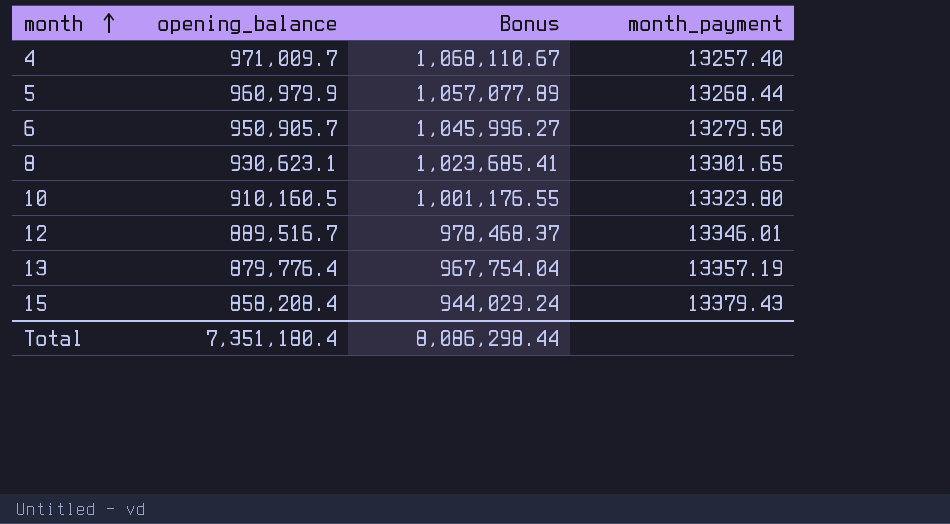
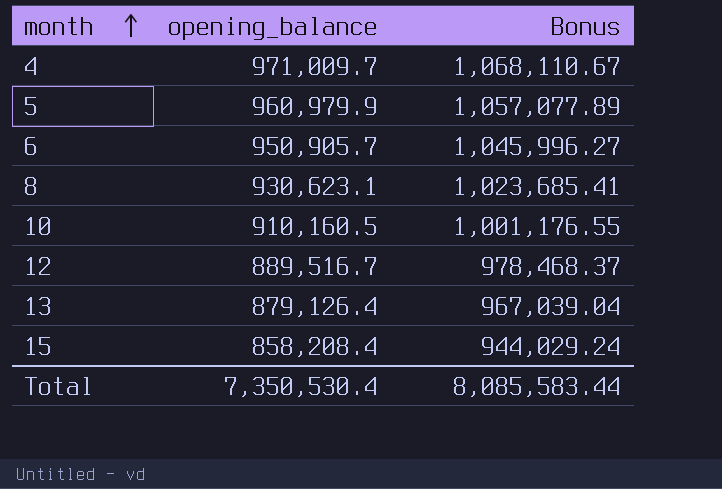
column month_payment | position: 4 -> none
13 | opening_balance: 879,776.4 -> 879,126.4
13 | Bonus: 967,754.04 -> 967,039.04
Total | opening_balance: 7,351,180.4 -> 7,350,530.4
Total | Bonus: 8,086,298.44 -> 8,085,583.44

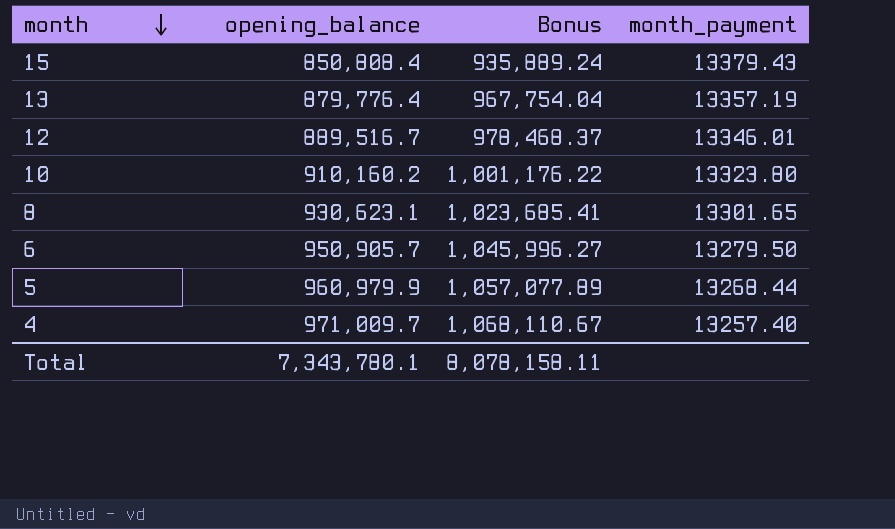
row order: month ascending -> month descending
column month_payment | position: none -> 4
15 | opening_balance: 858,208.4 -> 850,808.4
15 | Bonus: 944,029.24 -> 935,889.24
13 | opening_balance: 879,126.4 -> 879,776.4
13 | Bonus: 967,039.04 -> 967,754.04
10 | opening_balance: 910,160.5 -> 910,160.2
10 | Bonus: 1,001,176.55 -> 1,001,176.22
Total | opening_balance: 7,350,530.4 -> 7,343,780.1
Total | Bonus: 8,085,583.44 -> 8,078,158.11

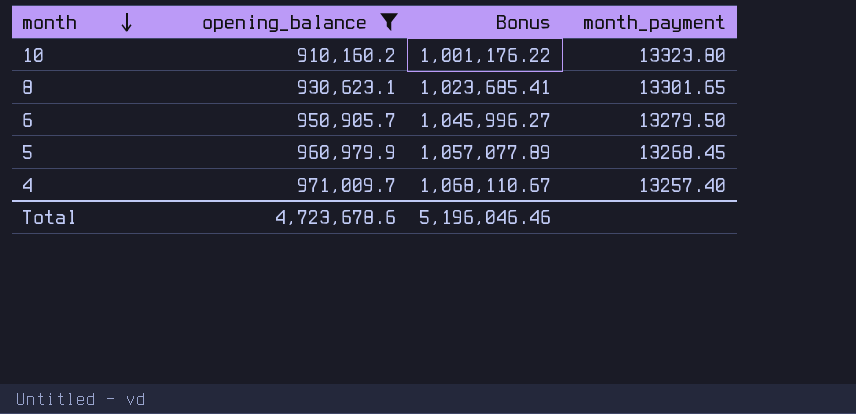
filter: none -> opening_balance >= 910,160.2
5 | month_payment: 13268.44 -> 13268.45
Total | opening_balance: 7,343,780.1 -> 4,723,678.6
Total | Bonus: 8,078,158.11 -> 5,196,046.46

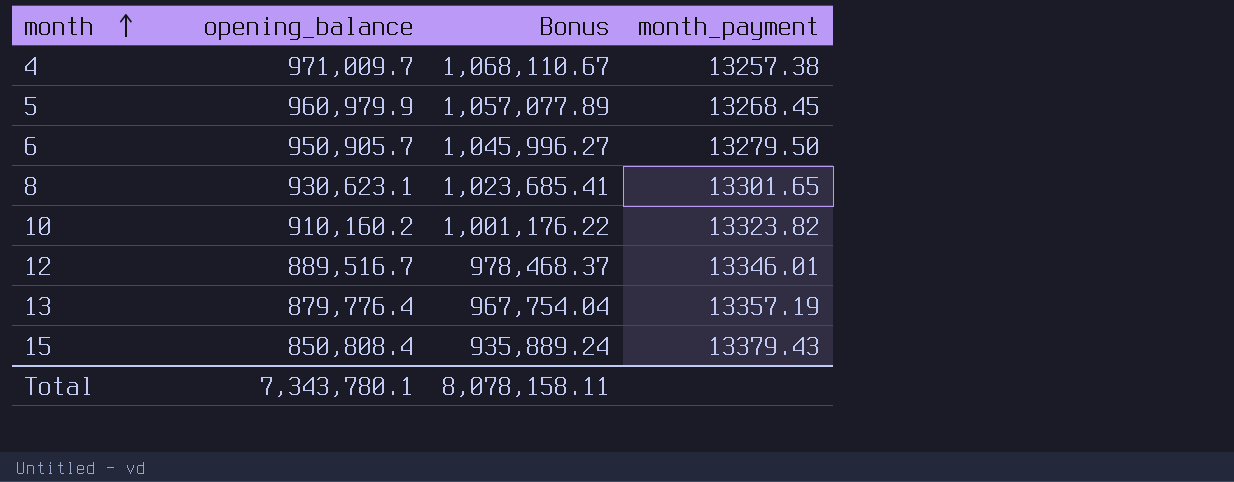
filter: opening_balance >= 910,160.2 -> none
row order: month descending -> month ascending
4 | month_payment: 13257.40 -> 13257.38
10 | month_payment: 13323.80 -> 13323.82
Total | opening_balance: 4,723,678.6 -> 7,343,780.1
Total | Bonus: 5,196,046.46 -> 8,078,158.11

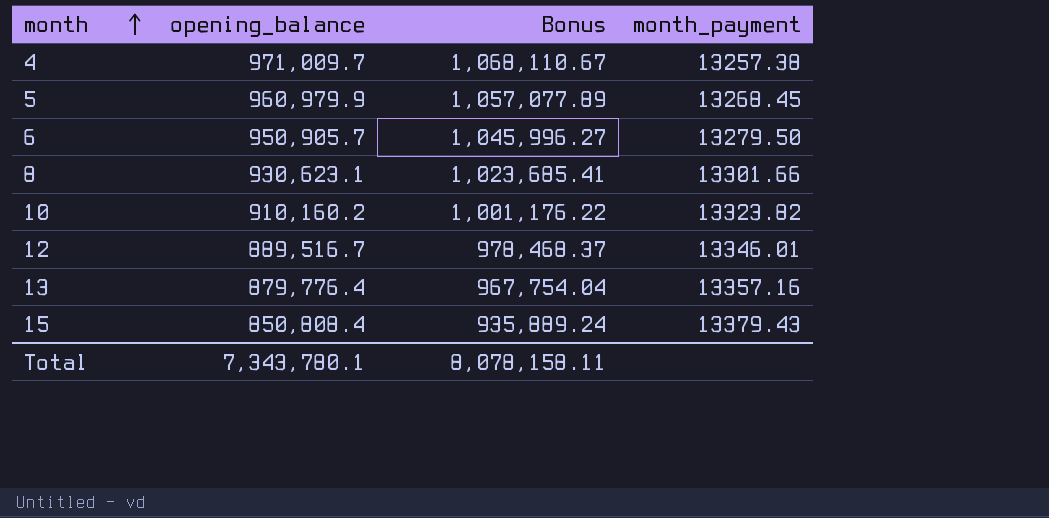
8 | month_payment: 13301.65 -> 13301.66
13 | month_payment: 13357.19 -> 13357.16

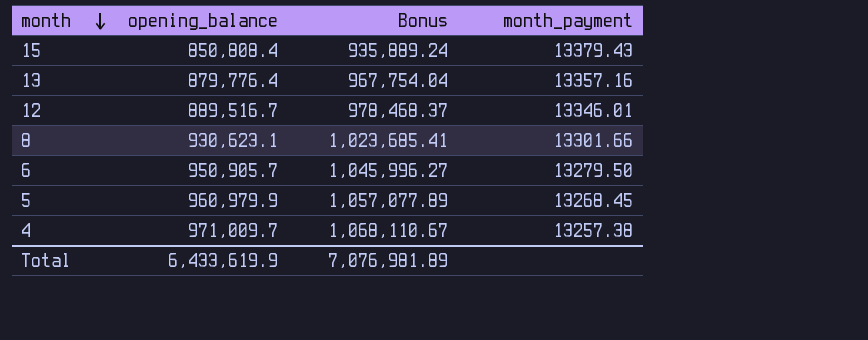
row order: month ascending -> month descending
row 10: 910,160.2 | 1,001,176.22 | 13323.82 -> none
Total | opening_balance: 7,343,780.1 -> 6,433,619.9
Total | Bonus: 8,078,158.11 -> 7,076,981.89

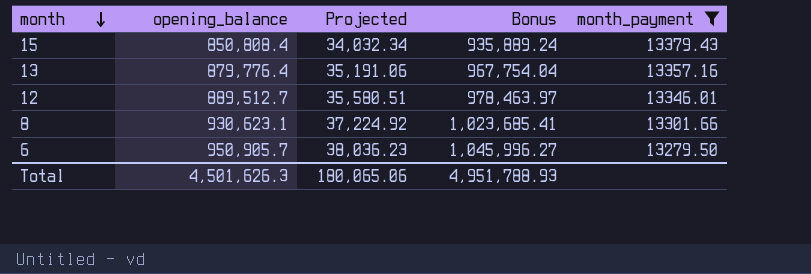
filter: none -> month_payment >= 13279.50
column Projected | formula: none -> [opening_balance] * 0.04
12 | opening_balance: 889,516.7 -> 889,512.7
12 | Bonus: 978,468.37 -> 978,463.97
Total | opening_balance: 6,433,619.9 -> 4,501,626.3
Total | Bonus: 7,076,981.89 -> 4,951,788.93

